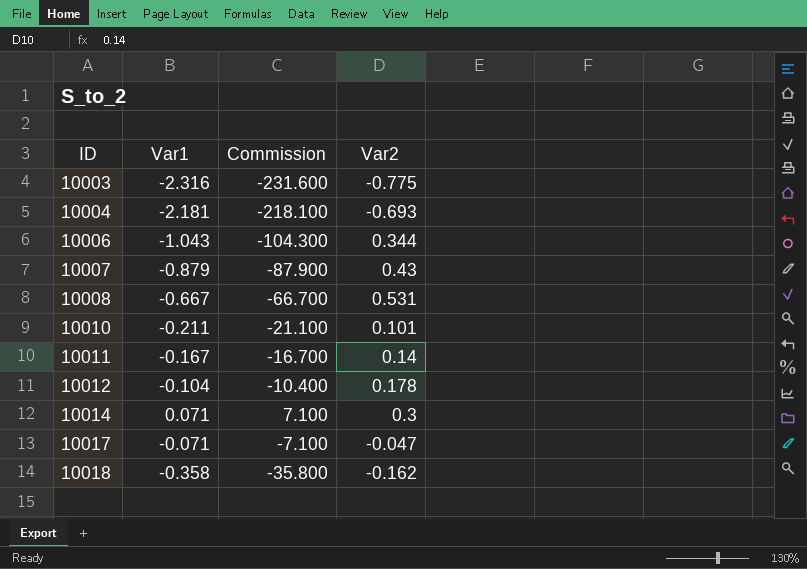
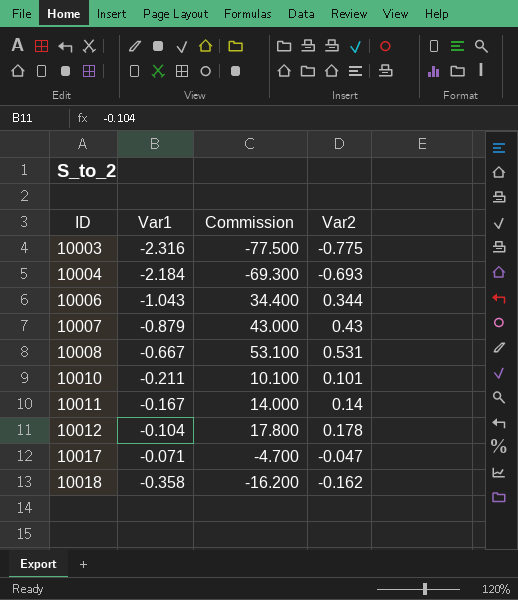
column Commission | formula: [Var1] * 100 -> [Var2] * 100
row 10014: 0.071 | 7.100 | 0.3 -> none
10004 | Var1: -2.181 -> -2.184

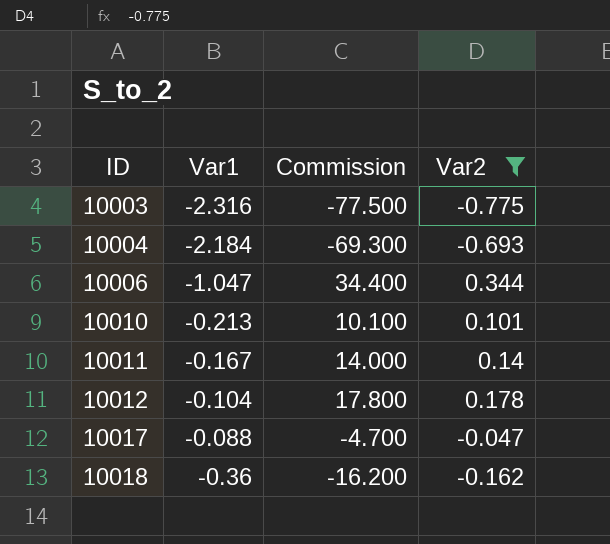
filter: none -> Var2 <= 0.344
10006 | Var1: -1.043 -> -1.047
10010 | Var1: -0.211 -> -0.213
10017 | Var1: -0.071 -> -0.088
10018 | Var1: -0.358 -> -0.36

